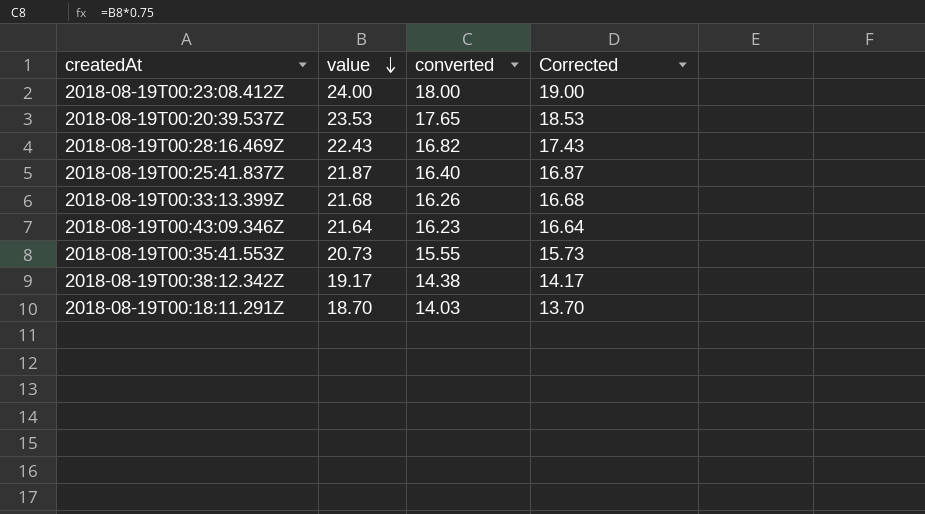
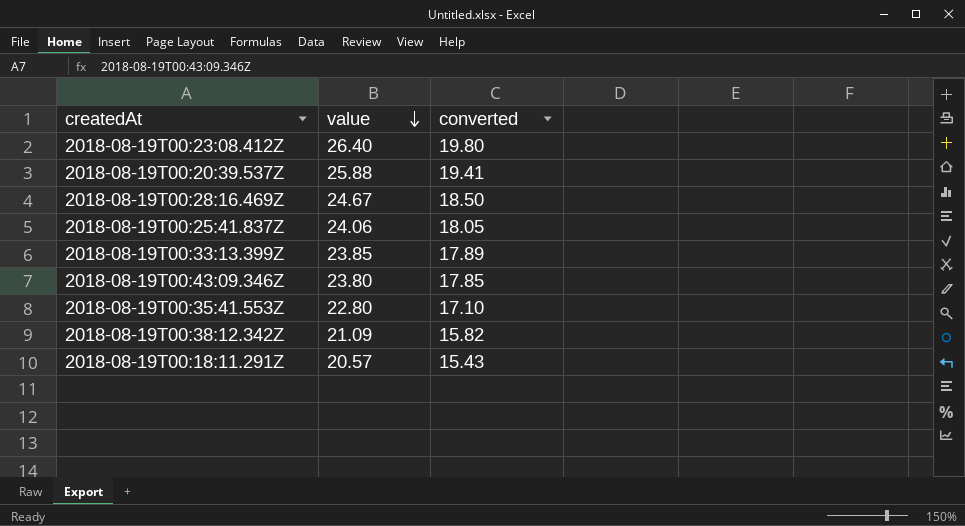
column Corrected | formula: [value] - 5 -> none
2018-08-19T00:23:08.412Z | value: 24.00 -> 26.40
2018-08-19T00:23:08.412Z | converted: 18.00 -> 19.80
2018-08-19T00:20:39.537Z | value: 23.53 -> 25.88
2018-08-19T00:20:39.537Z | converted: 17.65 -> 19.41
2018-08-19T00:28:16.469Z | value: 22.43 -> 24.67
2018-08-19T00:28:16.469Z | converted: 16.82 -> 18.50
2018-08-19T00:25:41.837Z | value: 21.87 -> 24.06
2018-08-19T00:25:41.837Z | converted: 16.40 -> 18.05
2018-08-19T00:33:13.399Z | value: 21.68 -> 23.85
2018-08-19T00:33:13.399Z | converted: 16.26 -> 17.89
2018-08-19T00:43:09.346Z | value: 21.64 -> 23.80
2018-08-19T00:43:09.346Z | converted: 16.23 -> 17.85
2018-08-19T00:35:41.553Z | value: 20.73 -> 22.80
2018-08-19T00:35:41.553Z | converted: 15.55 -> 17.10
2018-08-19T00:38:12.342Z | value: 19.17 -> 21.09
2018-08-19T00:38:12.342Z | converted: 14.38 -> 15.82
2018-08-19T00:18:11.291Z | value: 18.70 -> 20.57
2018-08-19T00:18:11.291Z | converted: 14.03 -> 15.43

